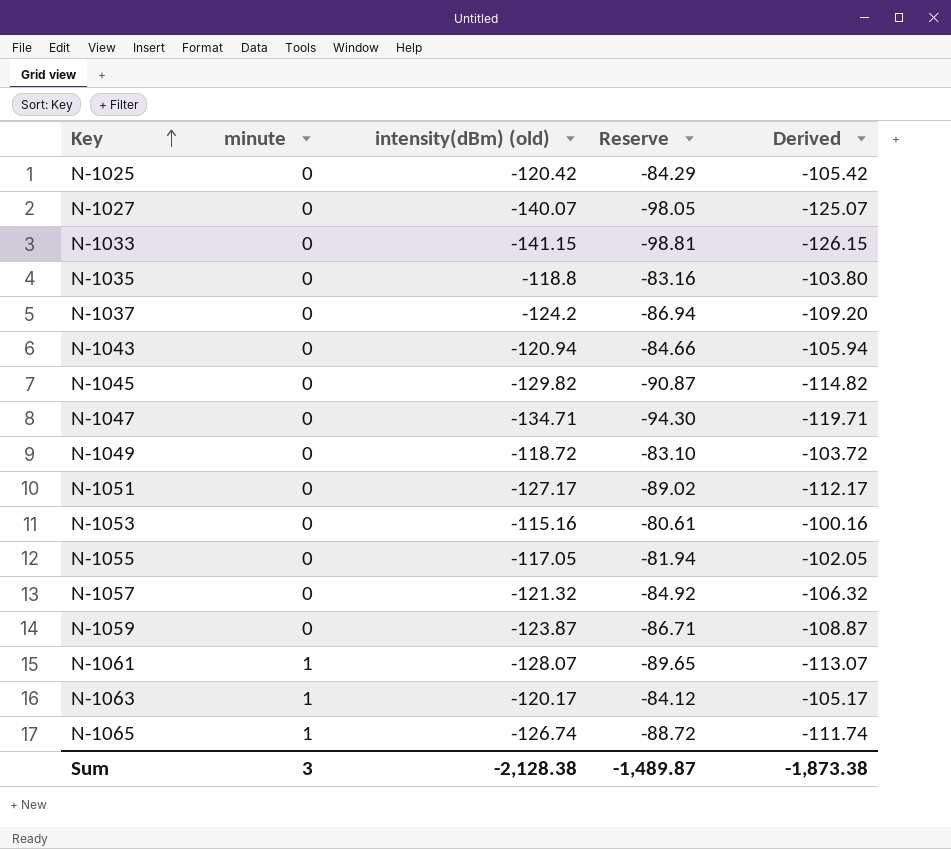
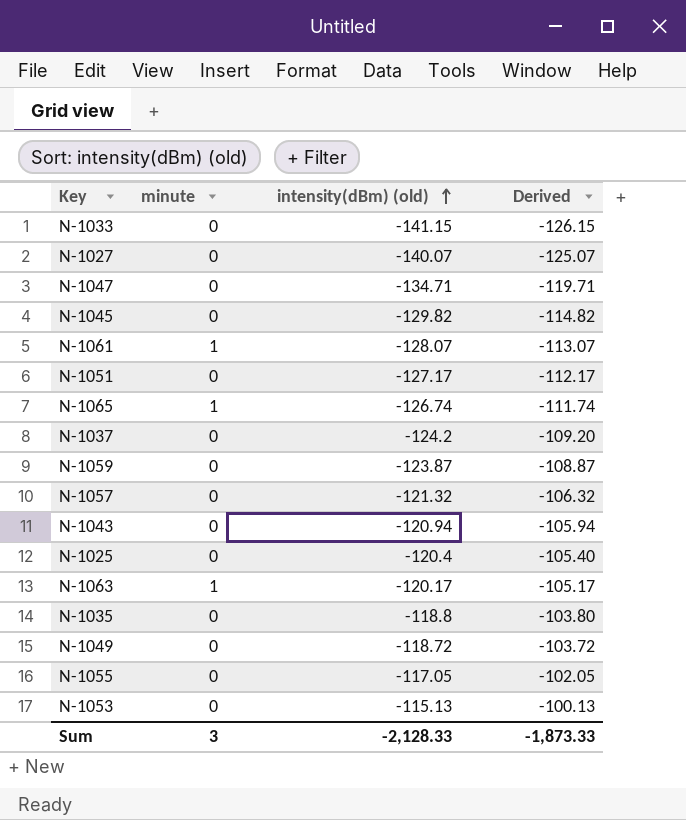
row order: Key ascending -> intensity(dBm) (old) ascending
column Reserve | formula: [intensity(dBm) (old)] * 0.7 -> none
N-1025 | intensity(dBm) (old): -120.42 -> -120.4
N-1025 | Derived: -105.42 -> -105.40
N-1053 | intensity(dBm) (old): -115.16 -> -115.13
N-1053 | Derived: -100.16 -> -100.13
Sum | intensity(dBm) (old): -2,128.38 -> -2,128.33
Sum | Derived: -1,873.38 -> -1,873.33

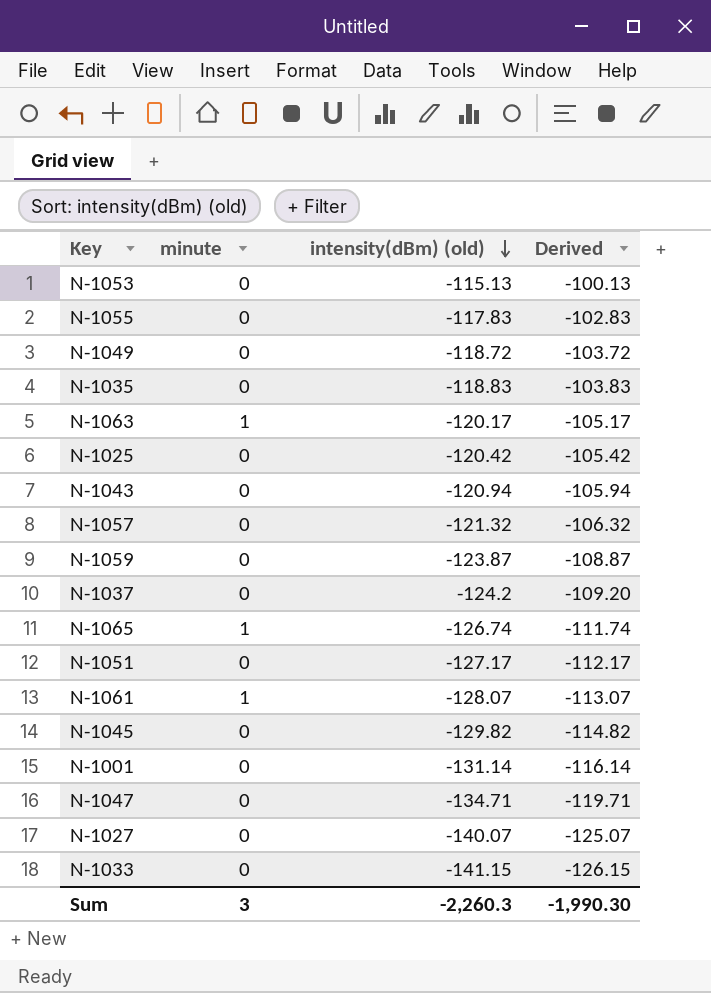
row order: intensity(dBm) (old) ascending -> intensity(dBm) (old) descending
N-1055 | intensity(dBm) (old): -117.05 -> -117.83
N-1055 | Derived: -102.05 -> -102.83
N-1035 | intensity(dBm) (old): -118.8 -> -118.83
N-1035 | Derived: -103.80 -> -103.83
N-1025 | intensity(dBm) (old): -120.4 -> -120.42
N-1025 | Derived: -105.40 -> -105.42
row N-1001: none -> 0 | -131.14 | -116.14
Sum | intensity(dBm) (old): -2,128.33 -> -2,260.3
Sum | Derived: -1,873.33 -> -1,990.30

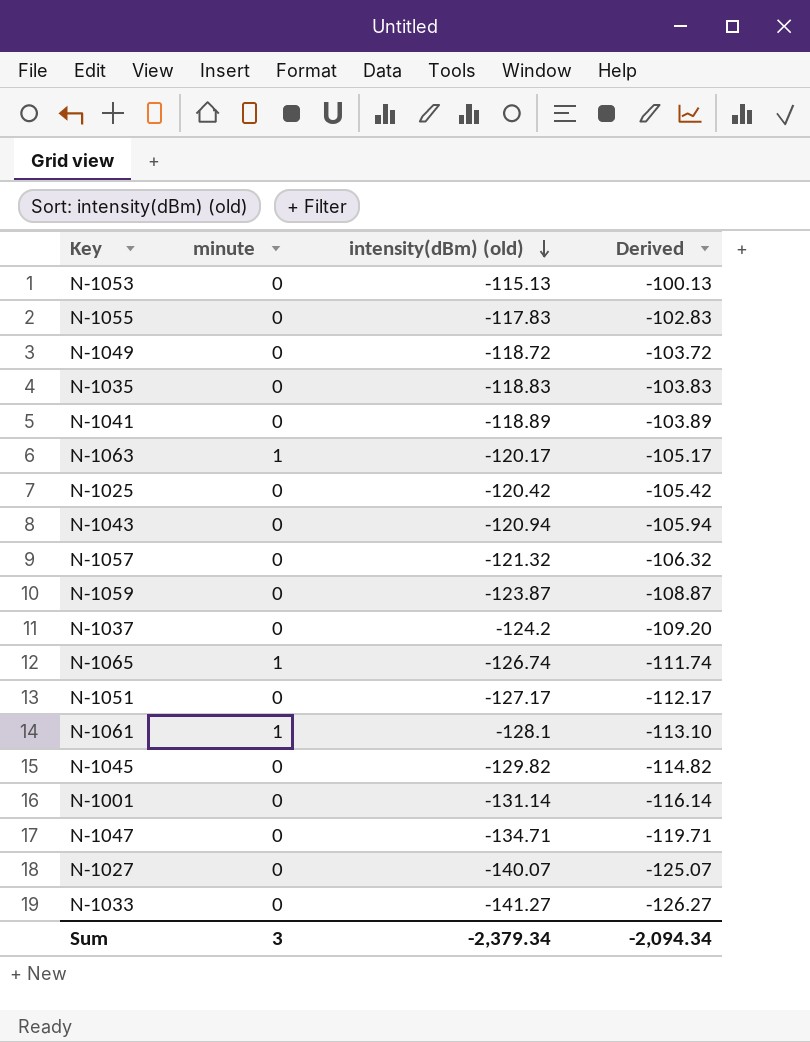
row N-1041: none -> 0 | -118.89 | -103.89
N-1061 | intensity(dBm) (old): -128.07 -> -128.1
N-1061 | Derived: -113.07 -> -113.10
N-1033 | intensity(dBm) (old): -141.15 -> -141.27
N-1033 | Derived: -126.15 -> -126.27
Sum | intensity(dBm) (old): -2,260.3 -> -2,379.34
Sum | Derived: -1,990.30 -> -2,094.34

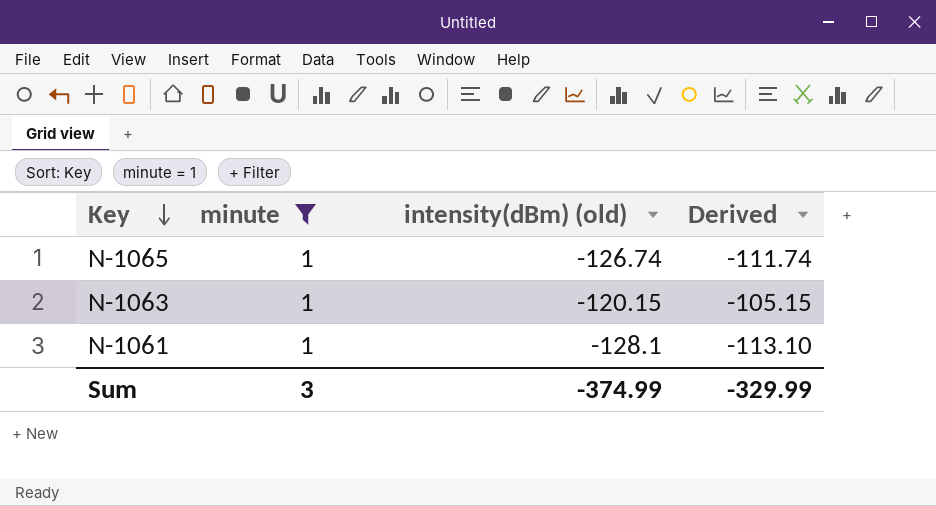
filter: none -> minute = 1
row order: intensity(dBm) (old) descending -> Key descending
N-1063 | intensity(dBm) (old): -120.17 -> -120.15
N-1063 | Derived: -105.17 -> -105.15
Sum | intensity(dBm) (old): -2,379.34 -> -374.99
Sum | Derived: -2,094.34 -> -329.99

